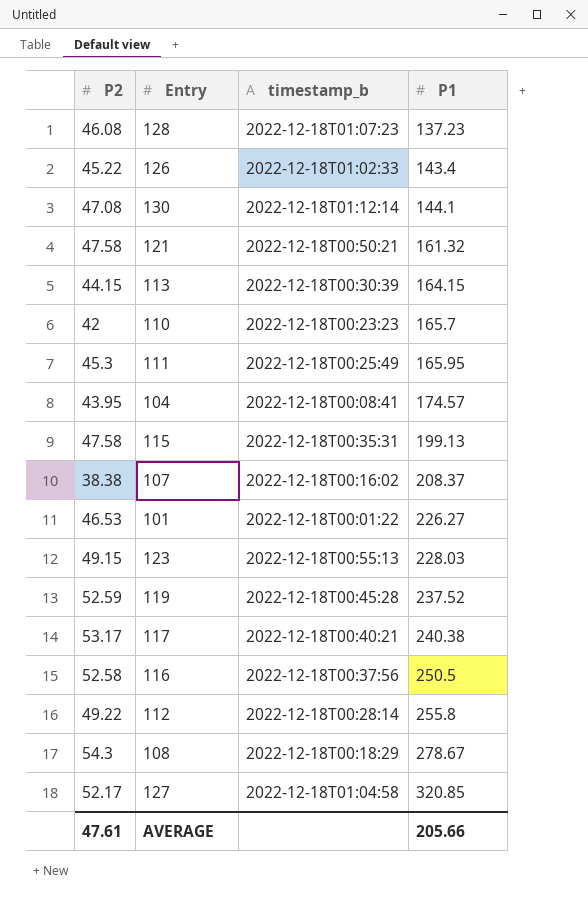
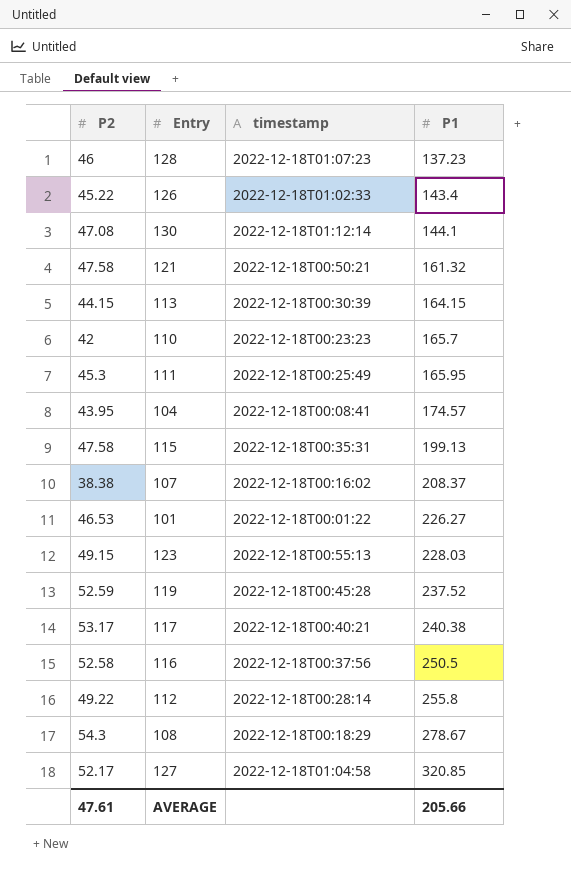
column name: timestamp_b -> timestamp
128 | P2: 46.08 -> 46

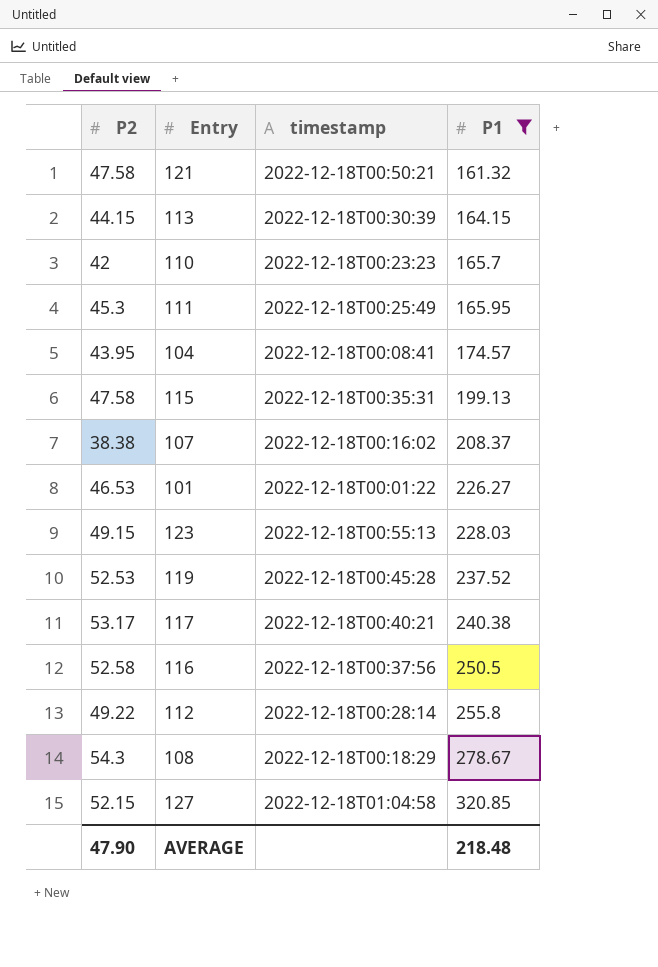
filter: none -> P1 >= 161.32
119 | P2: 52.59 -> 52.53
127 | P2: 52.17 -> 52.15
AVERAGE | P2: 47.61 -> 47.90
AVERAGE | P1: 205.66 -> 218.48

